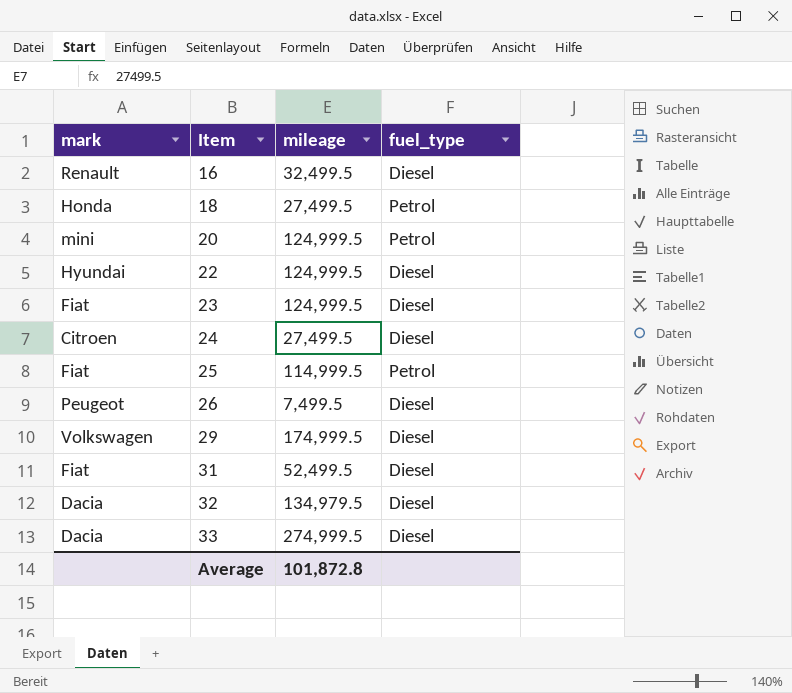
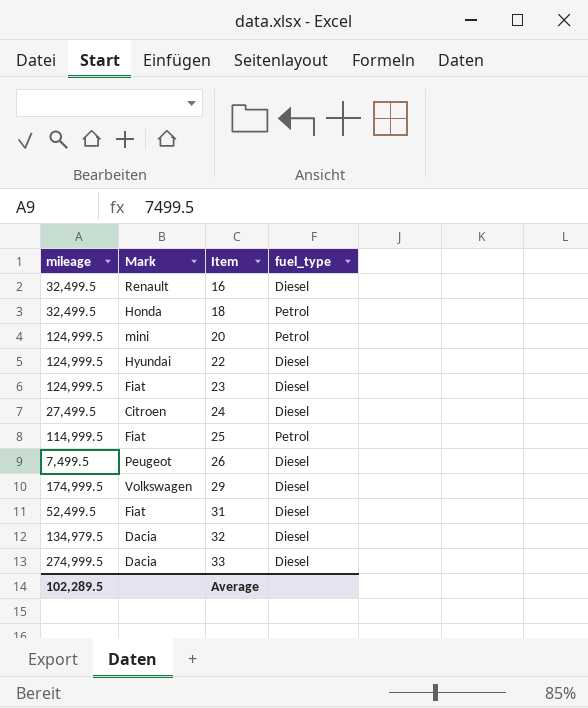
column mileage | position: 3 -> 1
column name: mark -> Mark
18 | mileage: 27,499.5 -> 32,499.5
Average | mileage: 101,872.8 -> 102,289.5

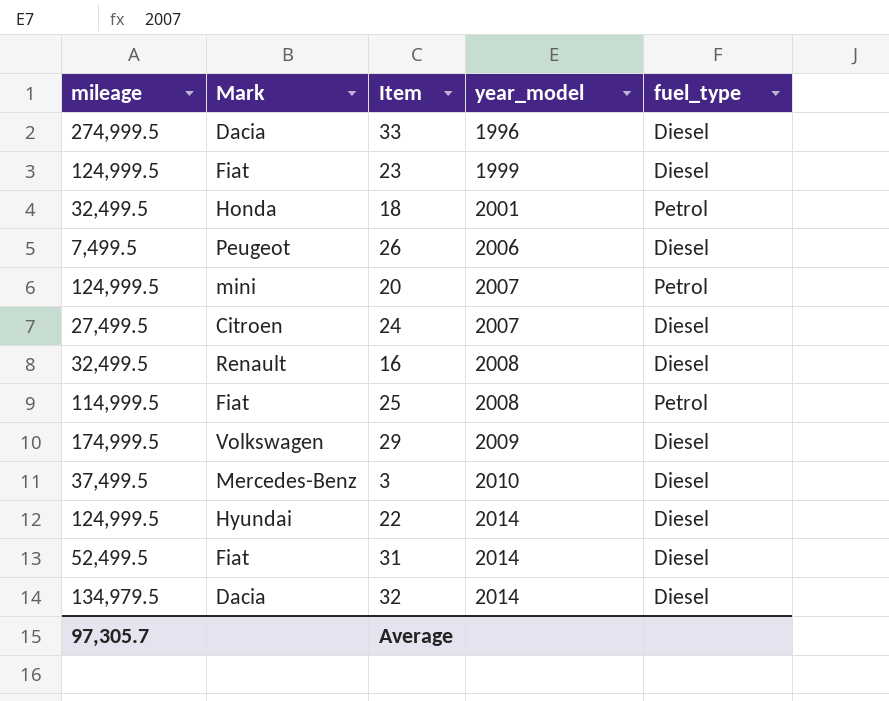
row order: Item ascending -> year_model ascending
column year_model | position: none -> 4
row 3: none -> 37,499.5 | Mercedes-Benz | 2010 | Diesel
Average | mileage: 102,289.5 -> 97,305.7

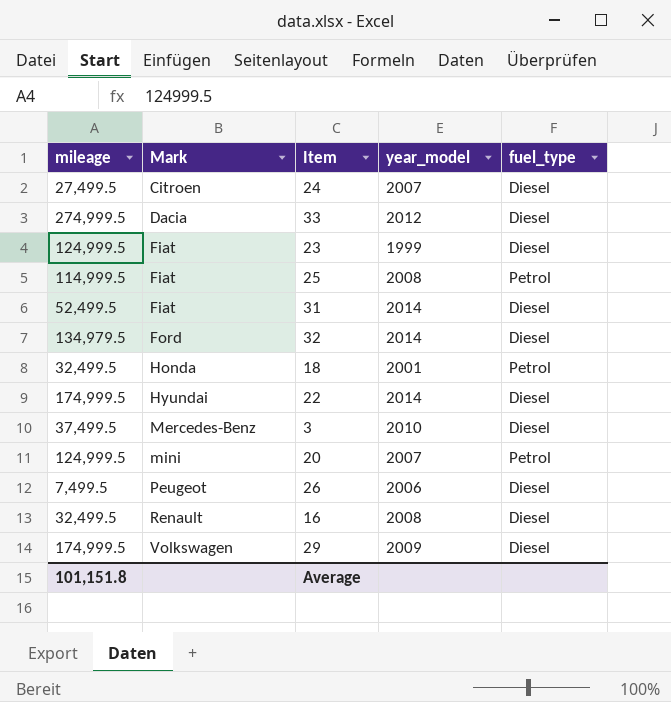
row order: year_model ascending -> Mark ascending
33 | year_model: 1996 -> 2012
32 | Mark: Dacia -> Ford
22 | mileage: 124,999.5 -> 174,999.5
Average | mileage: 97,305.7 -> 101,151.8

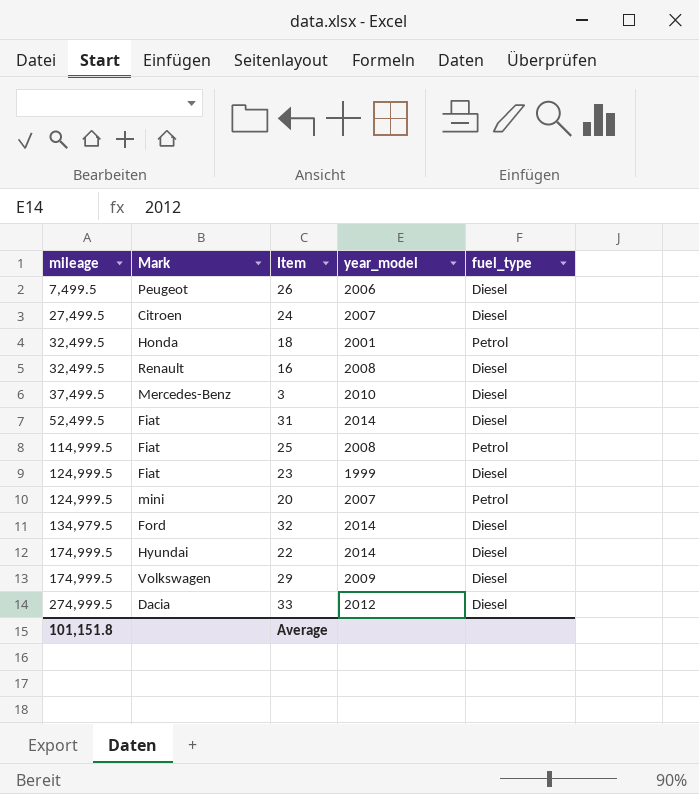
row order: Mark ascending -> mileage ascending

